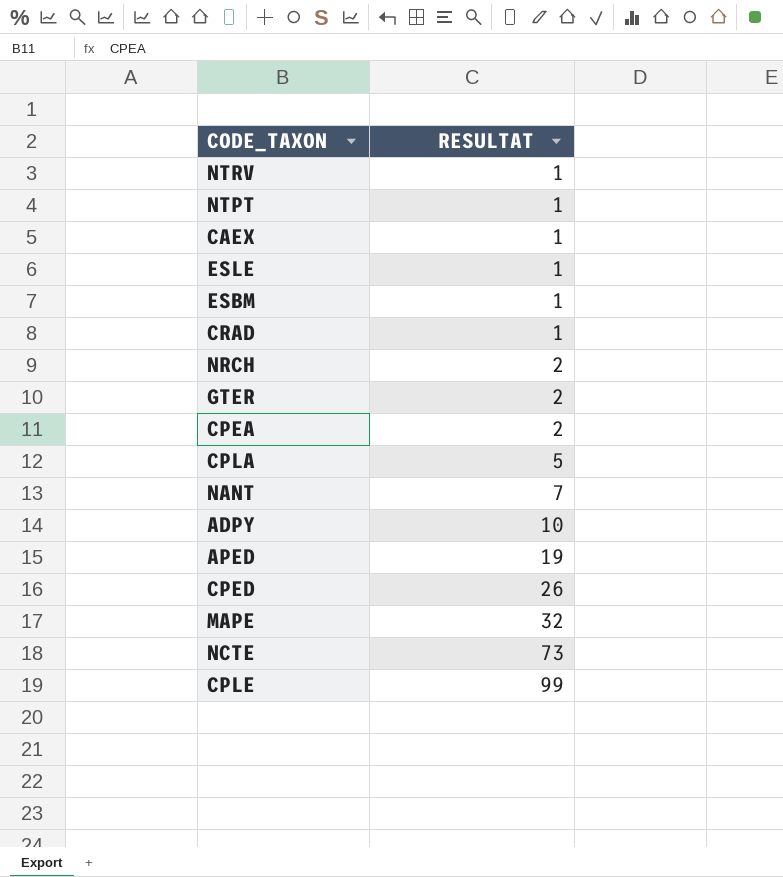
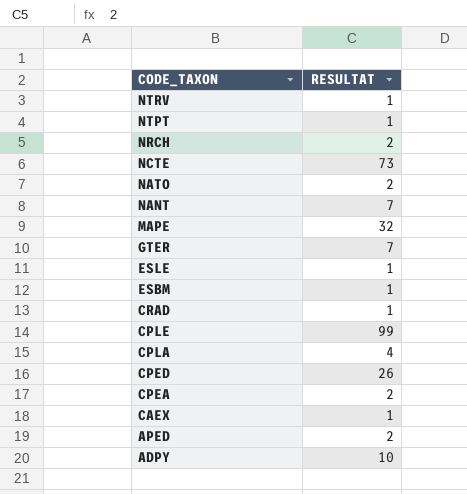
row order: RESULTAT ascending -> CODE_TAXON descending
row NATO: none -> 2
GTER | RESULTAT: 2 -> 7
CPLA | RESULTAT: 5 -> 4
APED | RESULTAT: 19 -> 2

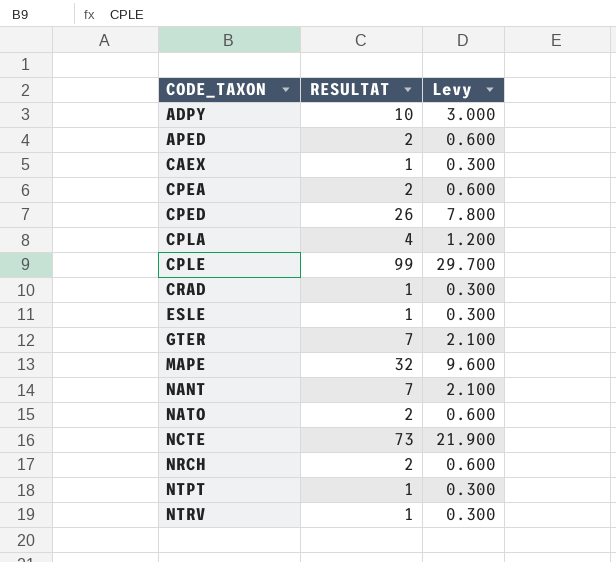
row order: CODE_TAXON descending -> CODE_TAXON ascending
column Levy | formula: none -> [RESULTAT] * 0.3
row ESBM: 1 -> none

